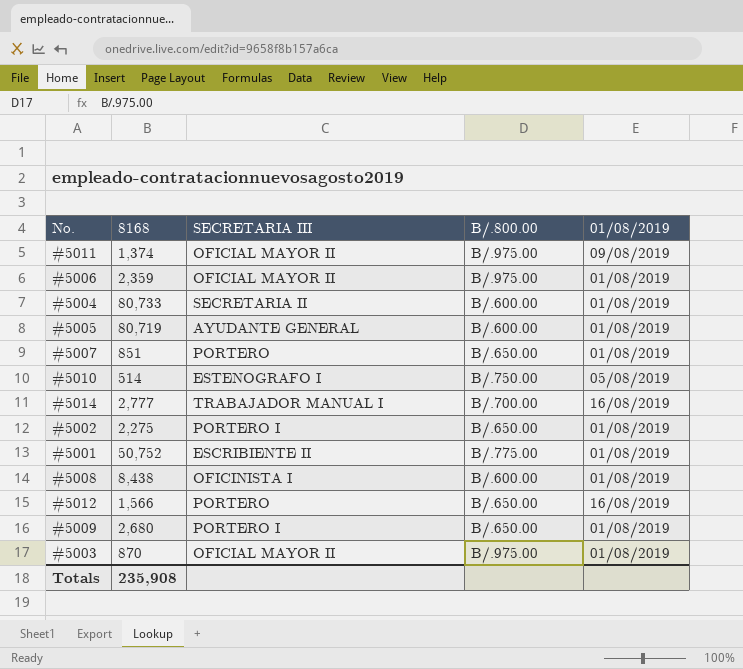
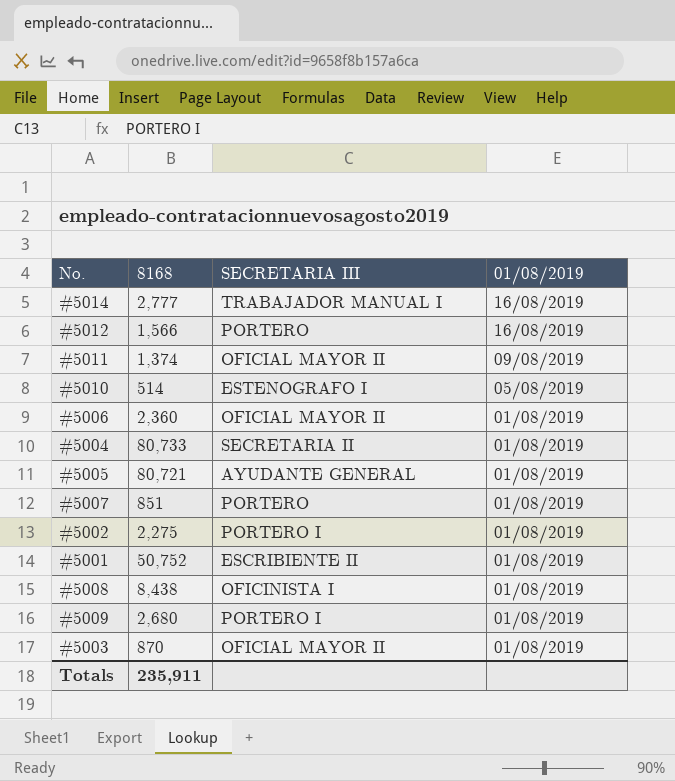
row order: none -> 01/08/2019 descending
column B/.800.00 | position: 4 -> none
#5006 | 8168: 2,359 -> 2,360
#5005 | 8168: 80,719 -> 80,721
Totals | 8168: 235,908 -> 235,911

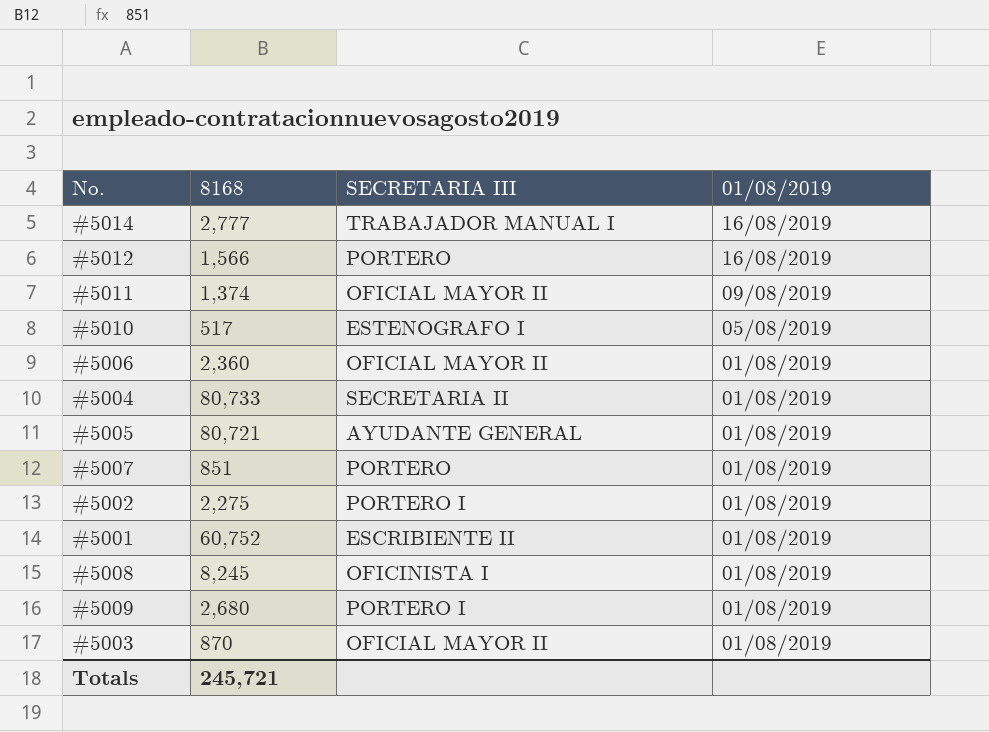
#5010 | 8168: 514 -> 517
#5001 | 8168: 50,752 -> 60,752
#5008 | 8168: 8,438 -> 8,245
Totals | 8168: 235,911 -> 245,721

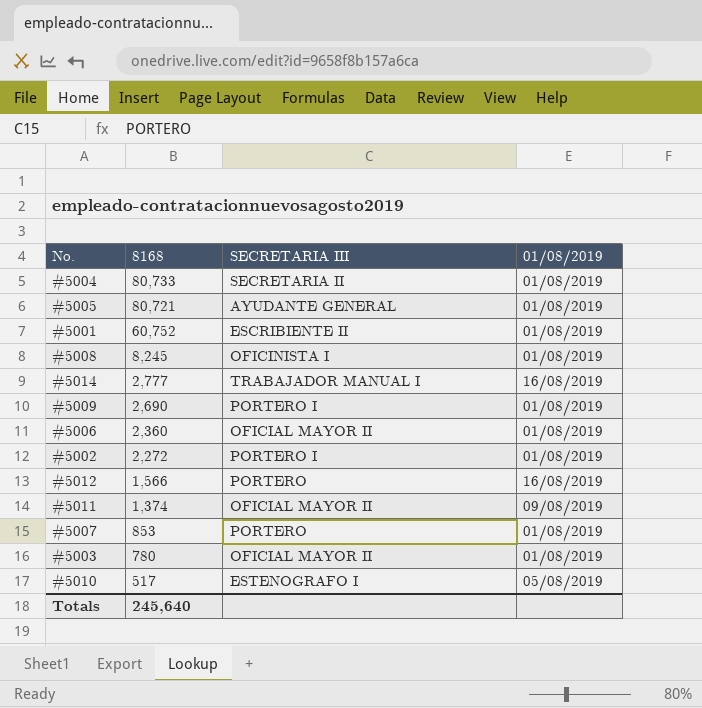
row order: 01/08/2019 descending -> 8168 descending
#5009 | 8168: 2,680 -> 2,690
#5002 | 8168: 2,275 -> 2,272
#5007 | 8168: 851 -> 853
#5003 | 8168: 870 -> 780
Totals | 8168: 245,721 -> 245,640

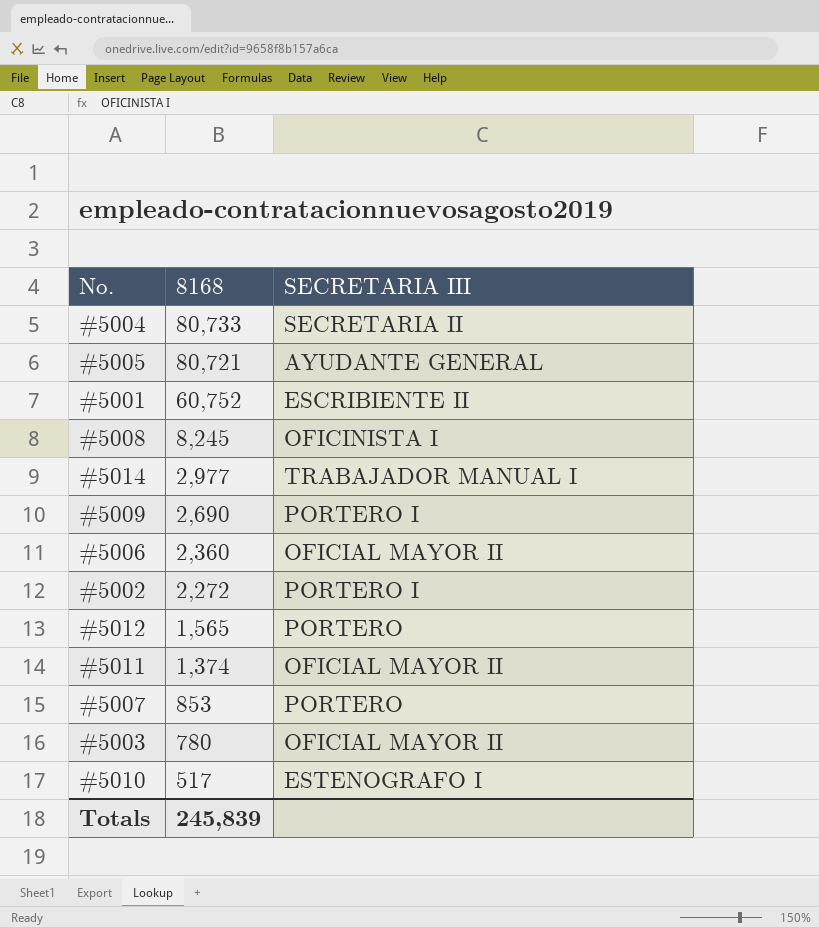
column 01/08/2019 | position: 4 -> none
#5014 | 8168: 2,777 -> 2,977
#5012 | 8168: 1,566 -> 1,565
Totals | 8168: 245,640 -> 245,839

